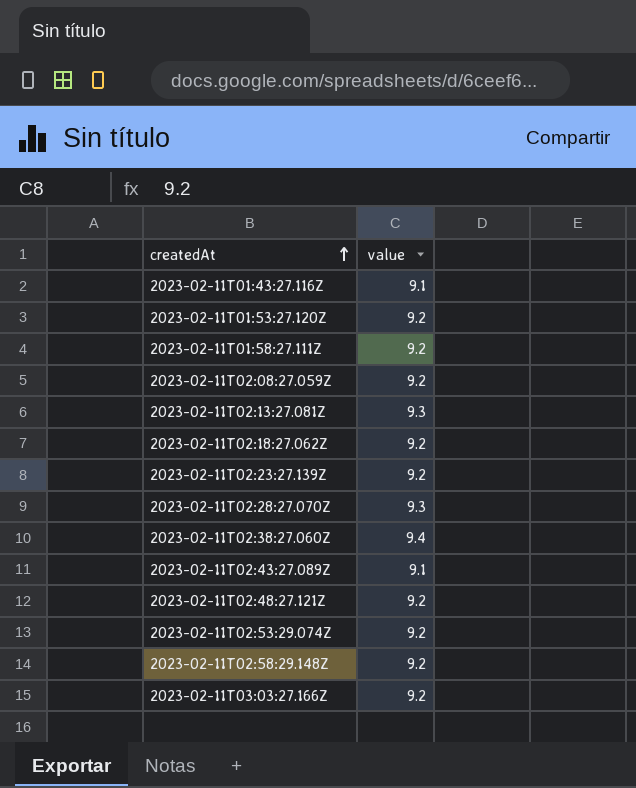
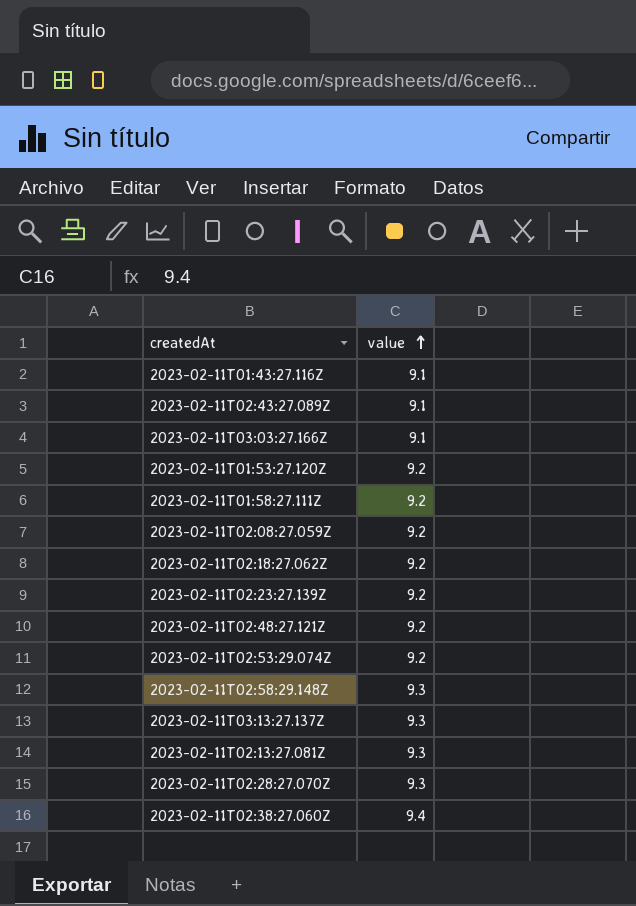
row order: createdAt ascending -> value ascending
2023-02-11T03:03:27.166Z | value: 9.2 -> 9.1
2023-02-11T02:58:29.148Z | value: 9.2 -> 9.3
row 2023-02-11T03:13:27.137Z: none -> 9.3

